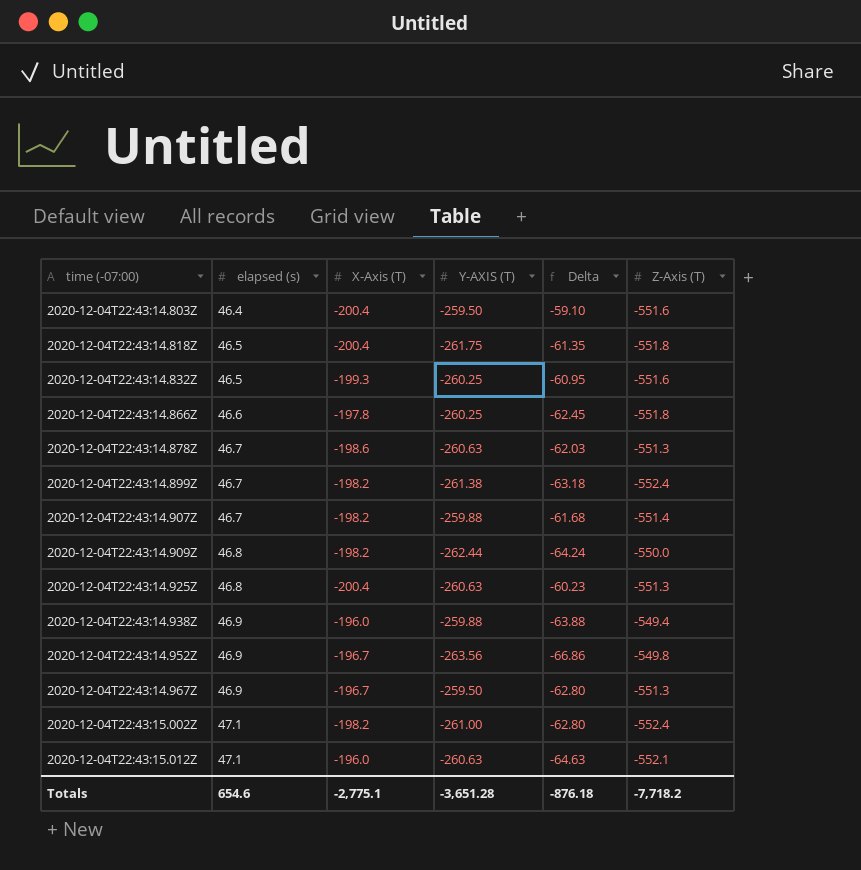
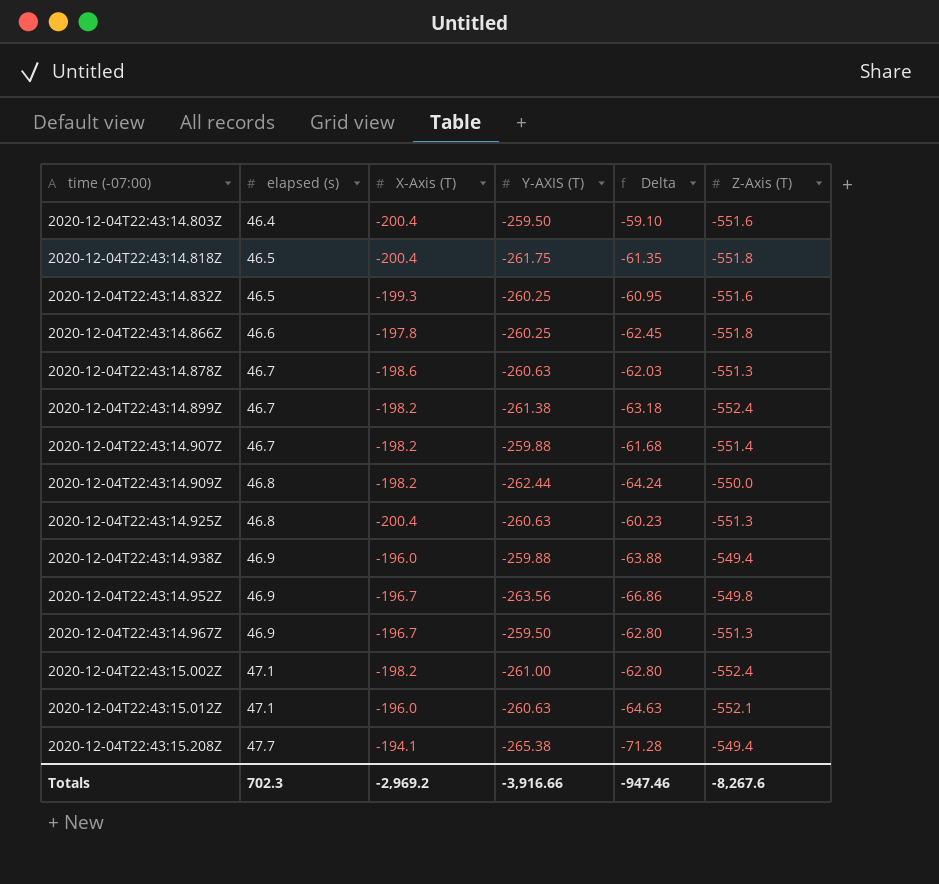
row 2020-12-04T22:43:15.208Z: none -> 47.7 | -194.1 | -265.38 | -71.28 | -549.4
Totals | elapsed (s): 654.6 -> 702.3
Totals | X-Axis (T): -2,775.1 -> -2,969.2
Totals | Y-AXIS (T): -3,651.28 -> -3,916.66
Totals | Delta: -876.18 -> -947.46
Totals | Z-Axis (T): -7,718.2 -> -8,267.6

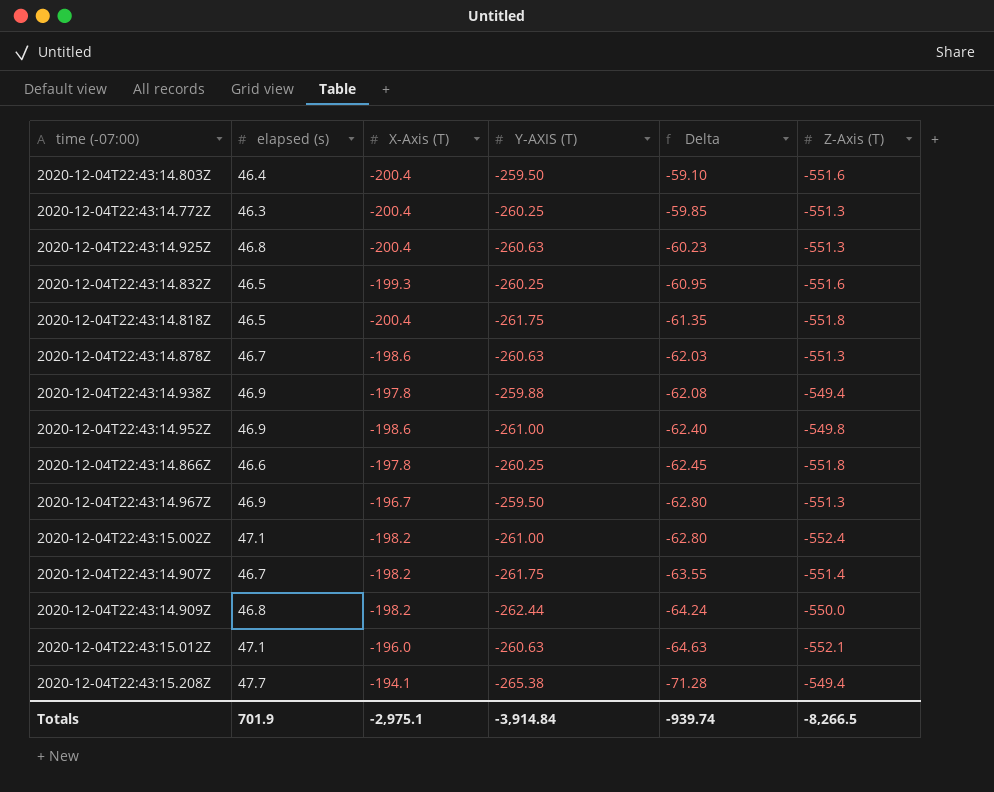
row order: time (-07:00) ascending -> Delta descending
row 2020-12-04T22:43:14.899Z: 46.7 | -198.2 | -261.38 | -63.18 | -552.4 -> none
row 2020-12-04T22:43:14.772Z: none -> 46.3 | -200.4 | -260.25 | -59.85 | -551.3
2020-12-04T22:43:14.938Z | X-Axis (T): -196.0 -> -197.8
2020-12-04T22:43:14.938Z | Delta: -63.88 -> -62.08
2020-12-04T22:43:14.952Z | X-Axis (T): -196.7 -> -198.6
2020-12-04T22:43:14.952Z | Y-AXIS (T): -263.56 -> -261.00
2020-12-04T22:43:14.952Z | Delta: -66.86 -> -62.40
2020-12-04T22:43:14.907Z | Y-AXIS (T): -259.88 -> -261.75
2020-12-04T22:43:14.907Z | Delta: -61.68 -> -63.55
Totals | elapsed (s): 702.3 -> 701.9
Totals | X-Axis (T): -2,969.2 -> -2,975.1
Totals | Y-AXIS (T): -3,916.66 -> -3,914.84
Totals | Delta: -947.46 -> -939.74
Totals | Z-Axis (T): -8,267.6 -> -8,266.5

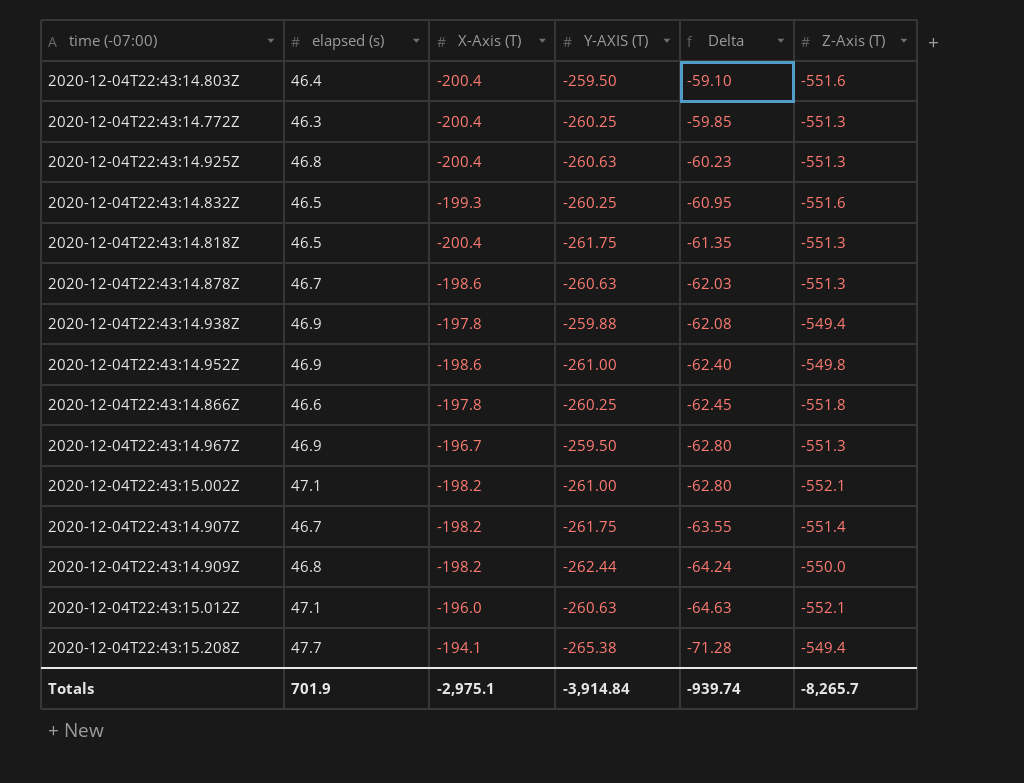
2020-12-04T22:43:14.818Z | Z-Axis (T): -551.8 -> -551.3
2020-12-04T22:43:15.002Z | Z-Axis (T): -552.4 -> -552.1
Totals | Z-Axis (T): -8,266.5 -> -8,265.7

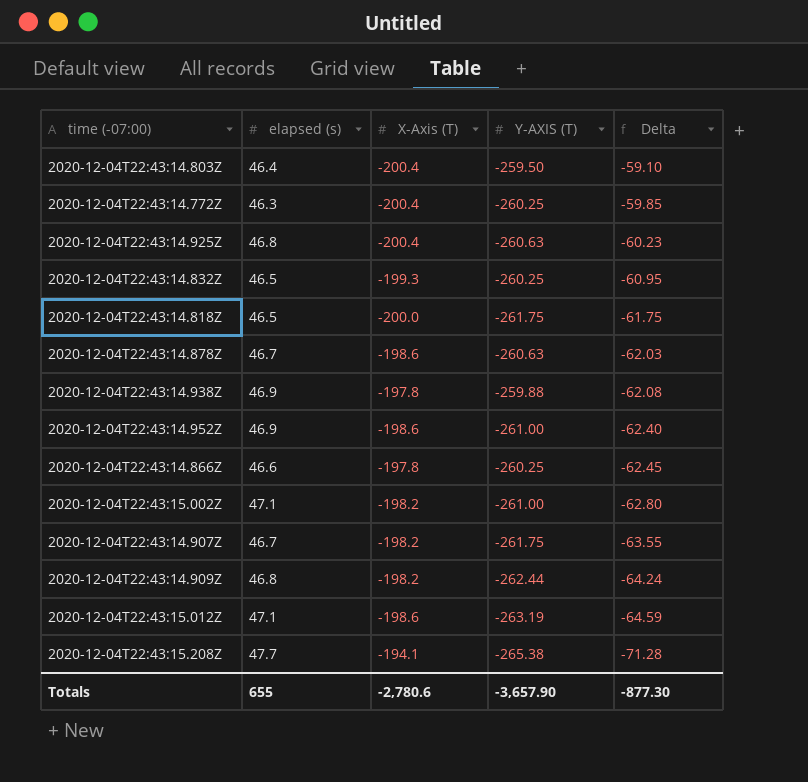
column Z-Axis (T) | position: 6 -> none
row 2020-12-04T22:43:14.967Z: 46.9 | -196.7 | -259.50 | -62.80 | -551.3 -> none
2020-12-04T22:43:14.818Z | X-Axis (T): -200.4 -> -200.0
2020-12-04T22:43:14.818Z | Delta: -61.35 -> -61.75
2020-12-04T22:43:15.012Z | X-Axis (T): -196.0 -> -198.6
2020-12-04T22:43:15.012Z | Y-AXIS (T): -260.63 -> -263.19
2020-12-04T22:43:15.012Z | Delta: -64.63 -> -64.59
Totals | elapsed (s): 701.9 -> 655
Totals | X-Axis (T): -2,975.1 -> -2,780.6
Totals | Y-AXIS (T): -3,914.84 -> -3,657.90
Totals | Delta: -939.74 -> -877.30

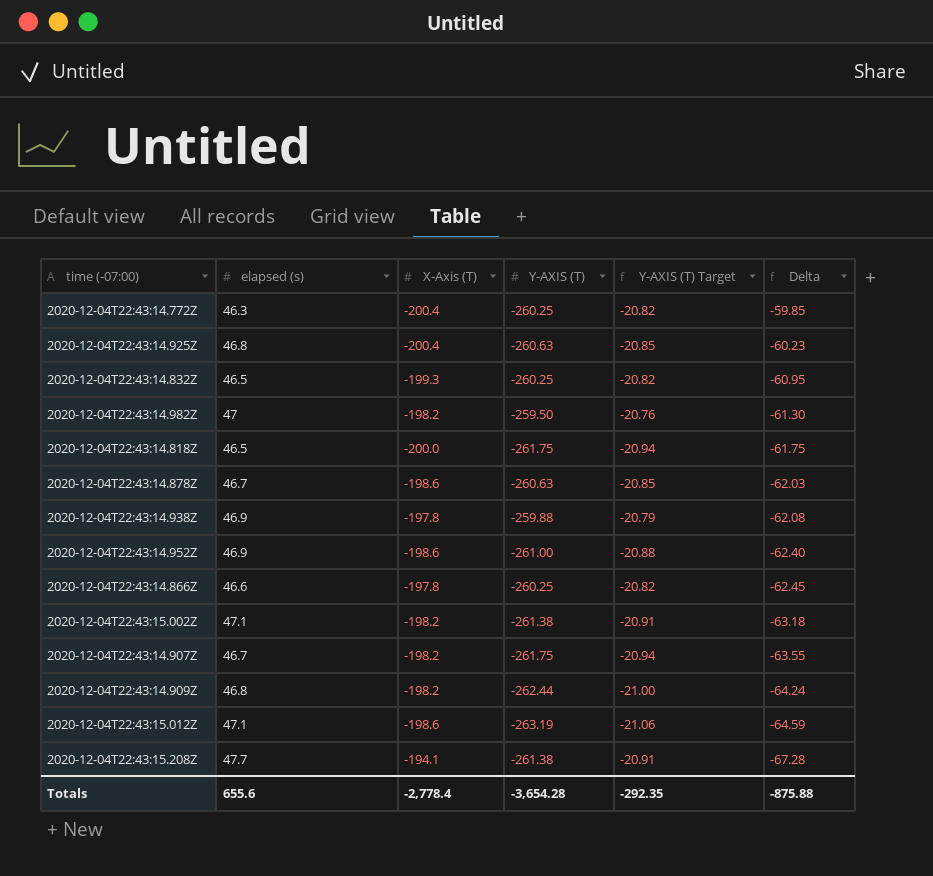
column Y-AXIS (T) Target | formula: none -> [Y-AXIS (T)] * 0.08
row 2020-12-04T22:43:14.803Z: 46.4 | -200.4 | -259.50 | -59.10 -> none
row 2020-12-04T22:43:14.982Z: none -> 47 | -198.2 | -259.50 | -20.76 | -61.30
2020-12-04T22:43:15.002Z | Y-AXIS (T): -261.00 -> -261.38
2020-12-04T22:43:15.002Z | Delta: -62.80 -> -63.18
2020-12-04T22:43:15.208Z | Y-AXIS (T): -265.38 -> -261.38
2020-12-04T22:43:15.208Z | Delta: -71.28 -> -67.28
Totals | elapsed (s): 655 -> 655.6
Totals | X-Axis (T): -2,780.6 -> -2,778.4
Totals | Y-AXIS (T): -3,657.90 -> -3,654.28
Totals | Delta: -877.30 -> -875.88

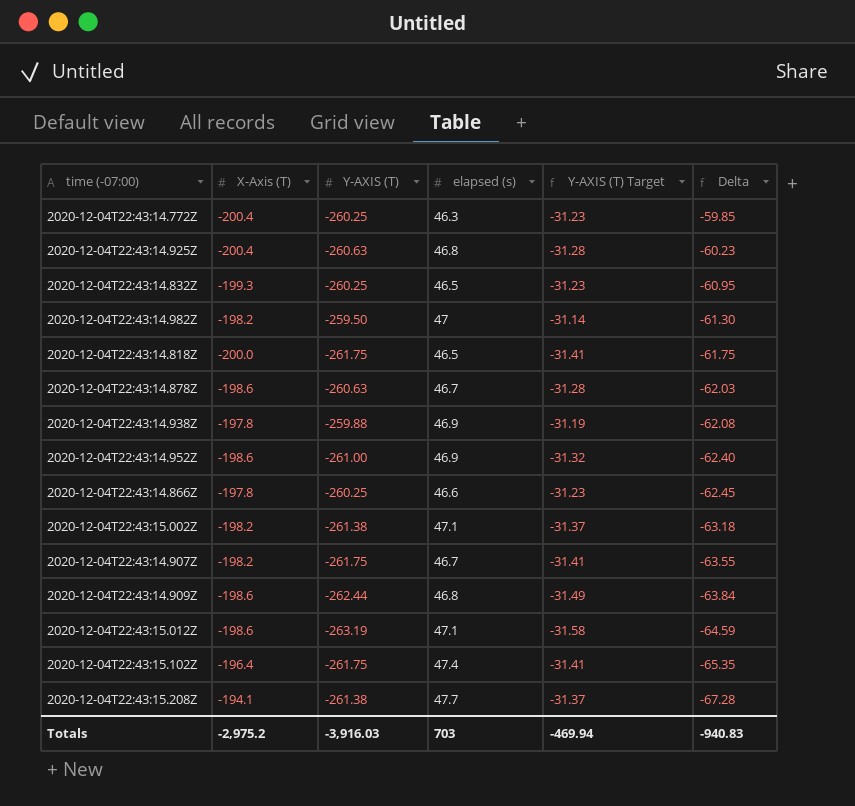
column elapsed (s) | position: 2 -> 4
column Y-AXIS (T) Target | formula: [Y-AXIS (T)] * 0.08 -> [Y-AXIS (T)] * 0.12
2020-12-04T22:43:14.909Z | X-Axis (T): -198.2 -> -198.6
2020-12-04T22:43:14.909Z | Delta: -64.24 -> -63.84
row 2020-12-04T22:43:15.102Z: none -> -196.4 | -261.75 | 47.4 | -31.41 | -65.35
Totals | X-Axis (T): -2,778.4 -> -2,975.2
Totals | Y-AXIS (T): -3,654.28 -> -3,916.03
Totals | elapsed (s): 655.6 -> 703
Totals | Y-AXIS (T) Target: -292.35 -> -469.94
Totals | Delta: -875.88 -> -940.83

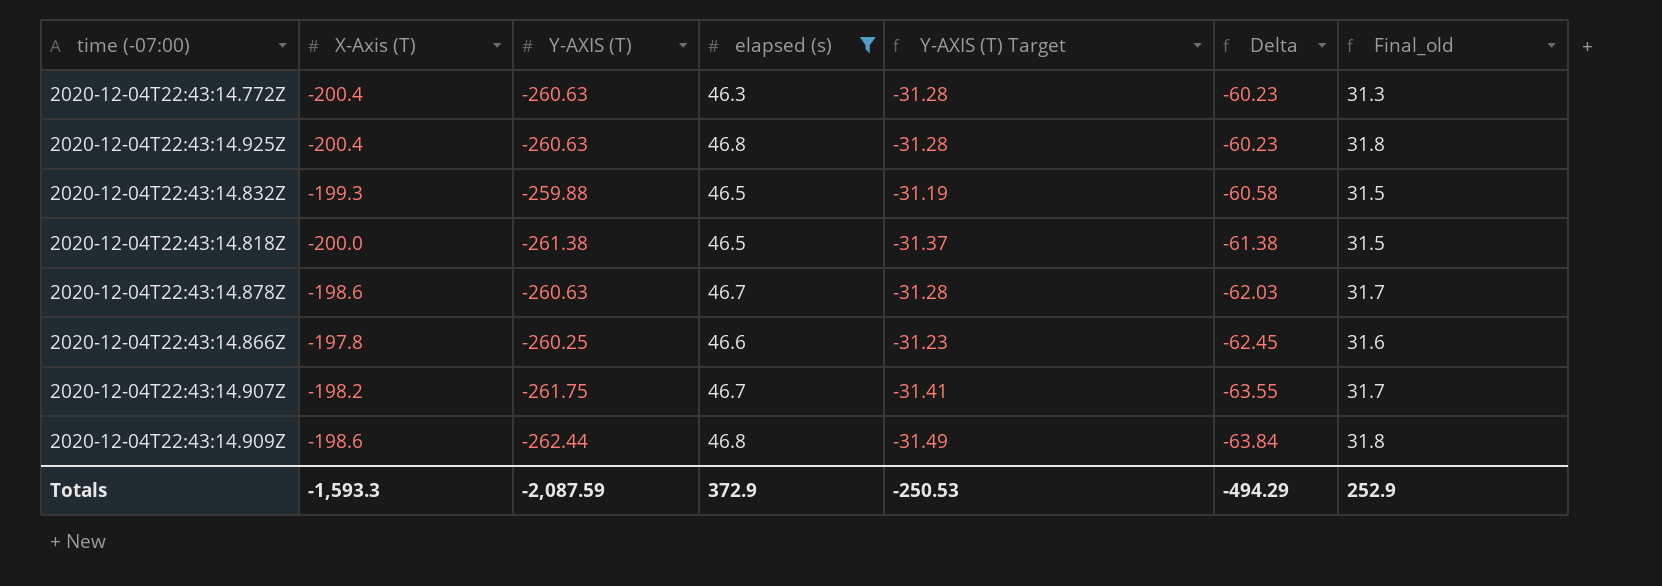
filter: none -> elapsed (s) <= 46.8
column Final_old | formula: none -> [elapsed (s)] - 15
2020-12-04T22:43:14.772Z | Y-AXIS (T): -260.25 -> -260.63
2020-12-04T22:43:14.772Z | Y-AXIS (T) Target: -31.23 -> -31.28
2020-12-04T22:43:14.772Z | Delta: -59.85 -> -60.23
2020-12-04T22:43:14.832Z | Y-AXIS (T): -260.25 -> -259.88
2020-12-04T22:43:14.832Z | Y-AXIS (T) Target: -31.23 -> -31.19
2020-12-04T22:43:14.832Z | Delta: -60.95 -> -60.58
2020-12-04T22:43:14.818Z | Y-AXIS (T): -261.75 -> -261.38
2020-12-04T22:43:14.818Z | Y-AXIS (T) Target: -31.41 -> -31.37
2020-12-04T22:43:14.818Z | Delta: -61.75 -> -61.38
Totals | X-Axis (T): -2,975.2 -> -1,593.3
Totals | Y-AXIS (T): -3,916.03 -> -2,087.59
Totals | elapsed (s): 703 -> 372.9
Totals | Y-AXIS (T) Target: -469.94 -> -250.53
Totals | Delta: -940.83 -> -494.29

